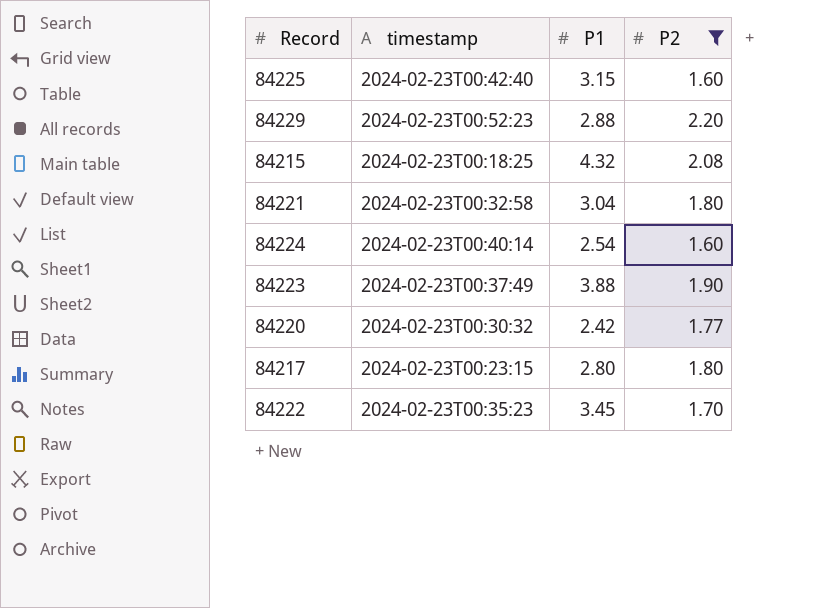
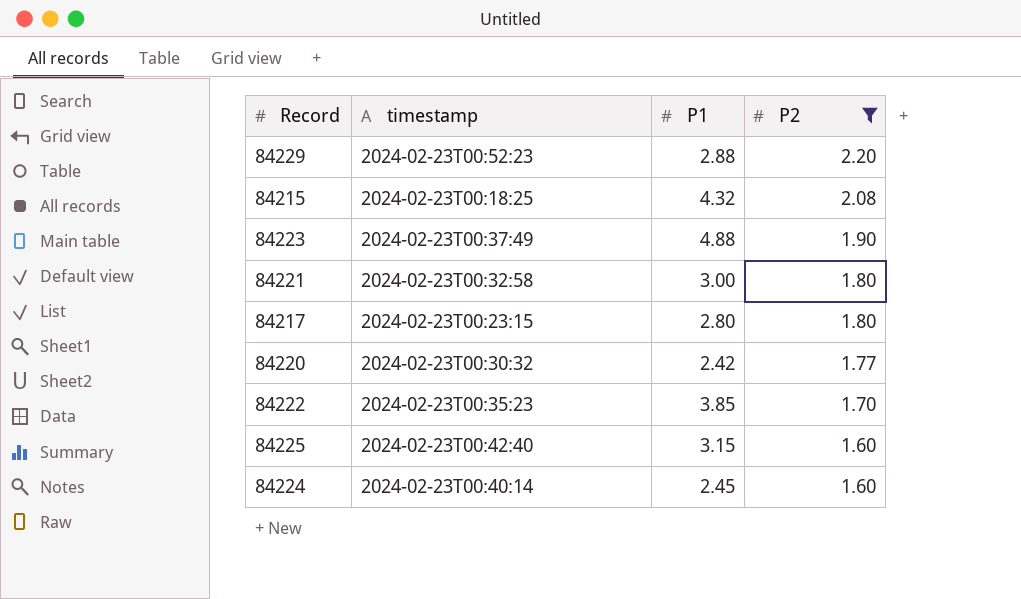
row order: none -> P2 descending
84223 | P1: 3.88 -> 4.88
84221 | P1: 3.04 -> 3.00
84222 | P1: 3.45 -> 3.85
84224 | P1: 2.54 -> 2.45

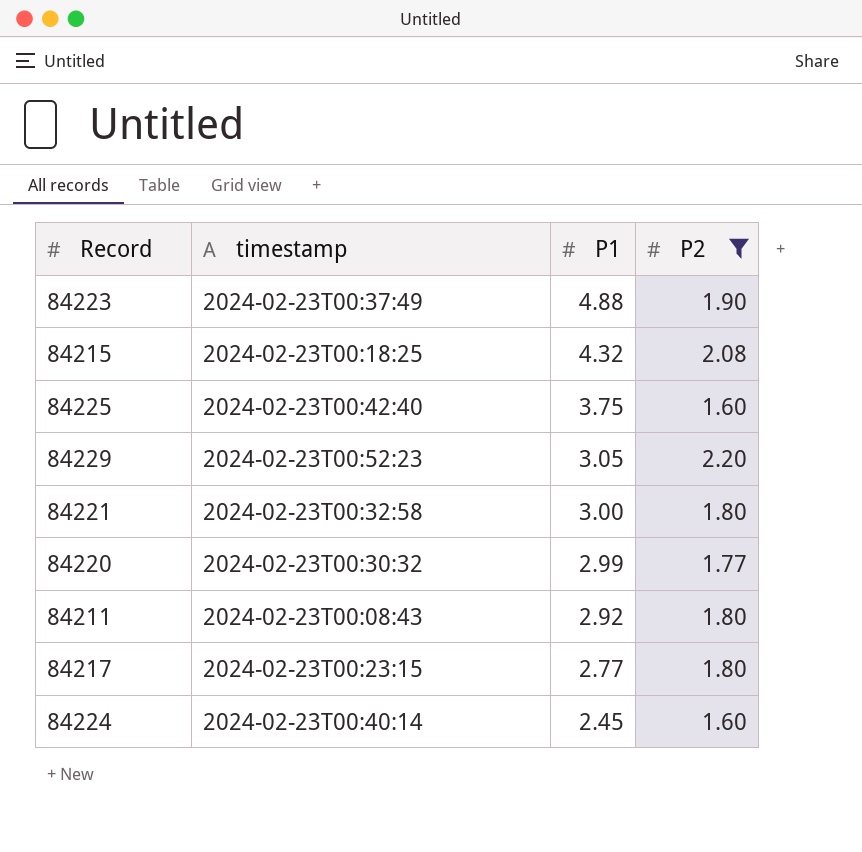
row order: P2 descending -> P1 descending
row 84222: 2024-02-23T00:35:23 | 3.85 | 1.70 -> none
84225 | P1: 3.15 -> 3.75
84229 | P1: 2.88 -> 3.05
84220 | P1: 2.42 -> 2.99
row 84211: none -> 2024-02-23T00:08:43 | 2.92 | 1.80
84217 | P1: 2.80 -> 2.77

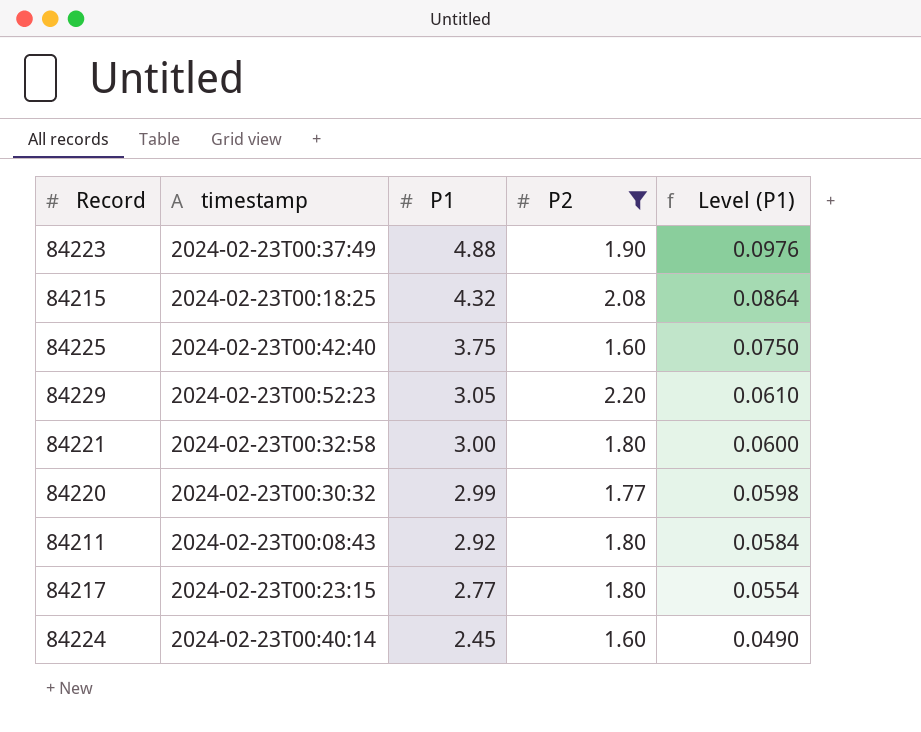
column Level (P1) | formula: none -> [P1] * 0.02

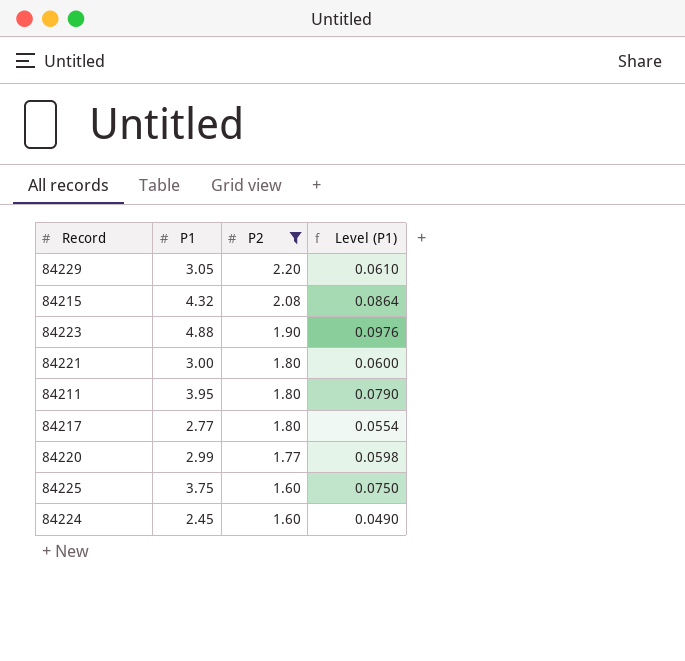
row order: P1 descending -> P2 descending
column timestamp | position: 2 -> none
84211 | P1: 2.92 -> 3.95
84211 | Level (P1): 0.0584 -> 0.0790

